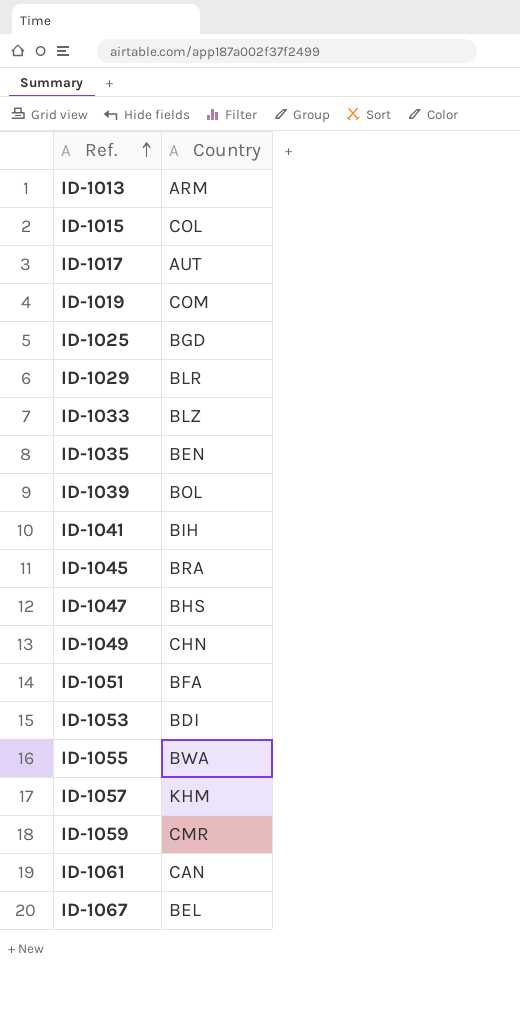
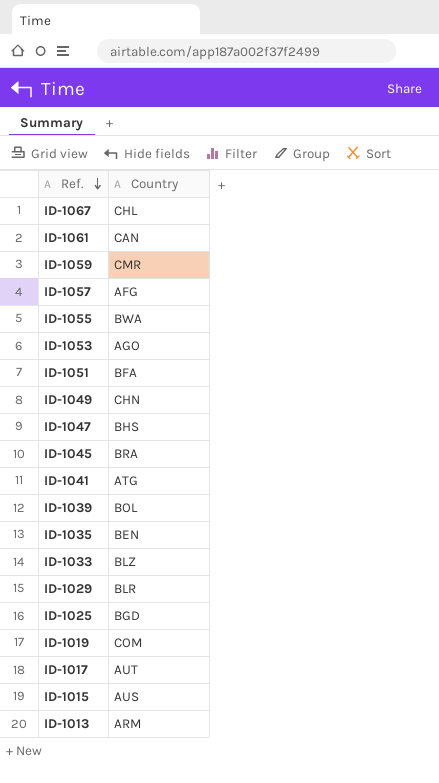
row order: Ref. ascending -> Ref. descending
ID-1067 | Country: BEL -> CHL
ID-1057 | Country: KHM -> AFG
ID-1053 | Country: BDI -> AGO
ID-1041 | Country: BIH -> ATG
ID-1015 | Country: COL -> AUS

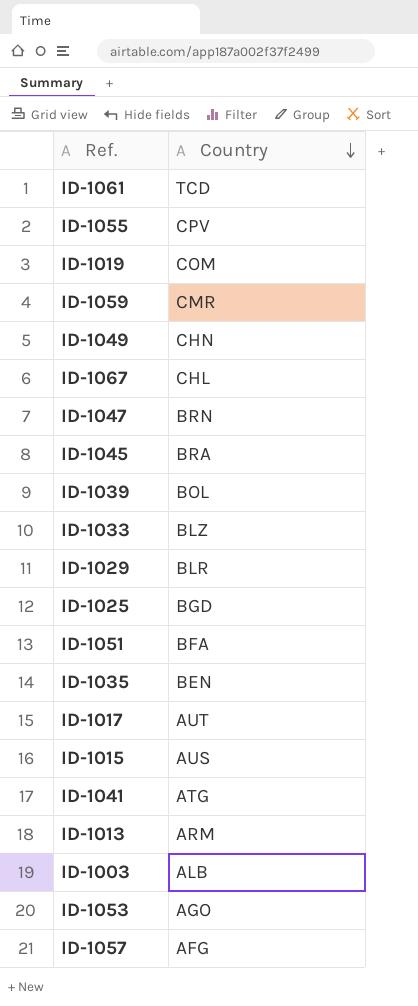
row order: Ref. descending -> Country descending
ID-1061 | Country: CAN -> TCD
ID-1055 | Country: BWA -> CPV
ID-1047 | Country: BHS -> BRN
row ID-1003: none -> ALB

